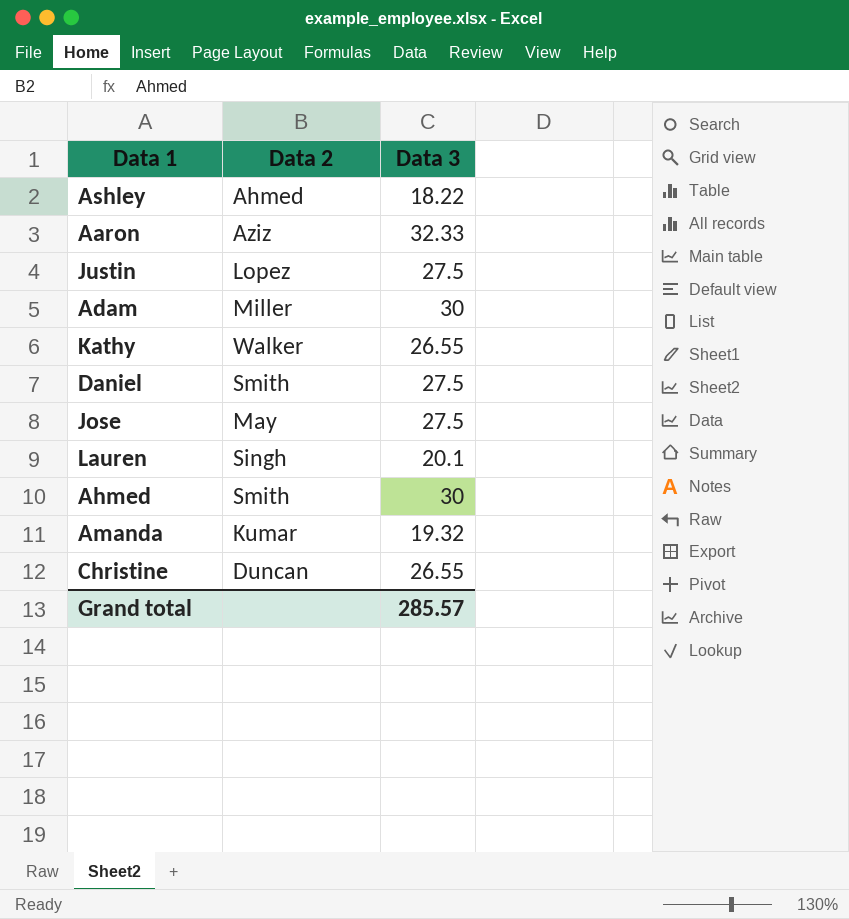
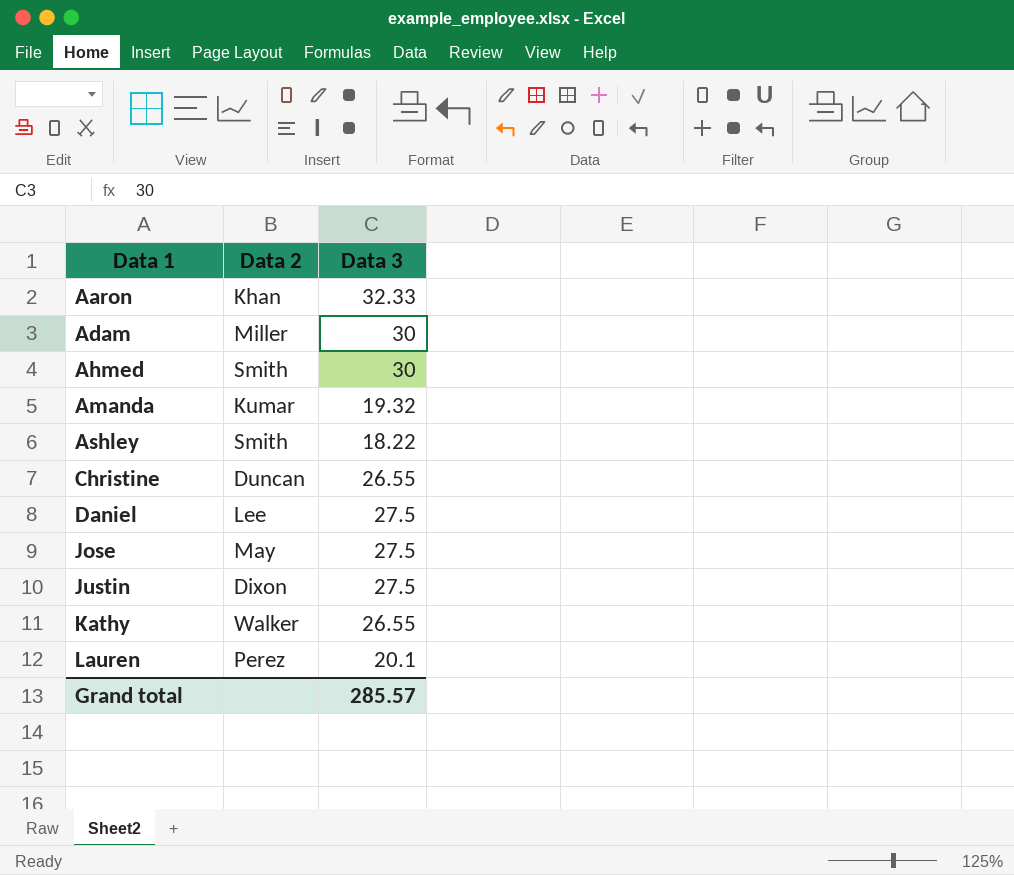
row order: none -> Data 1 ascending
Aaron | Data 2: Aziz -> Khan
Ashley | Data 2: Ahmed -> Smith
Daniel | Data 2: Smith -> Lee
Justin | Data 2: Lopez -> Dixon
Lauren | Data 2: Singh -> Perez

